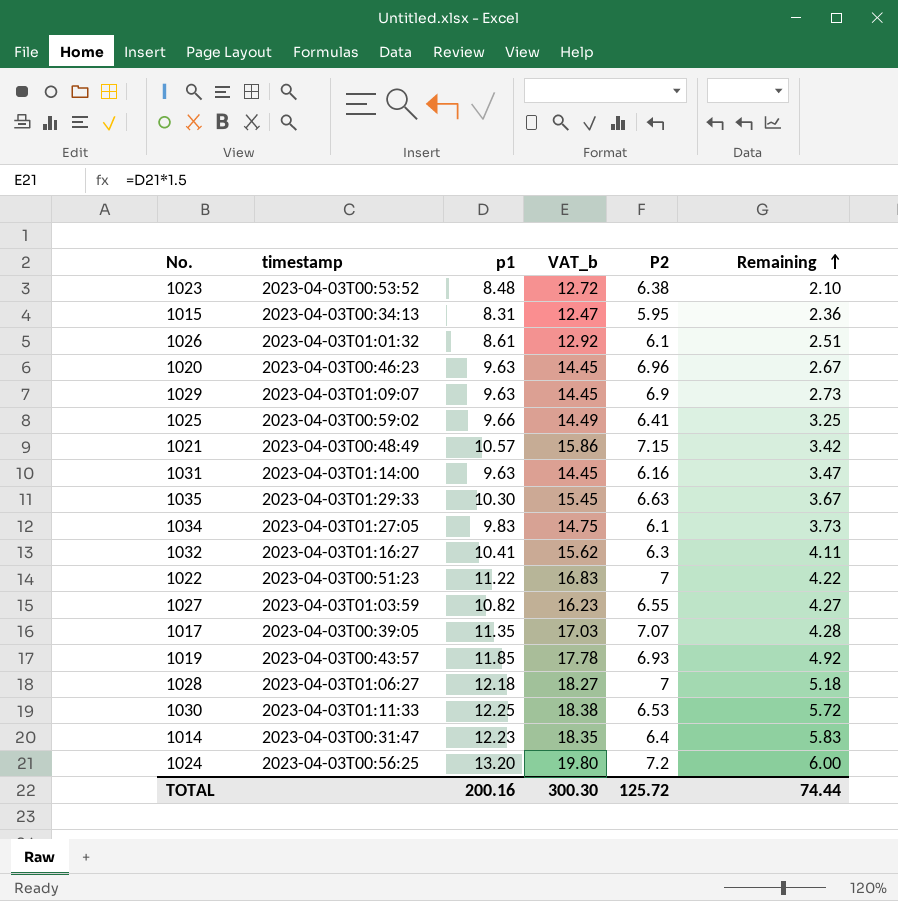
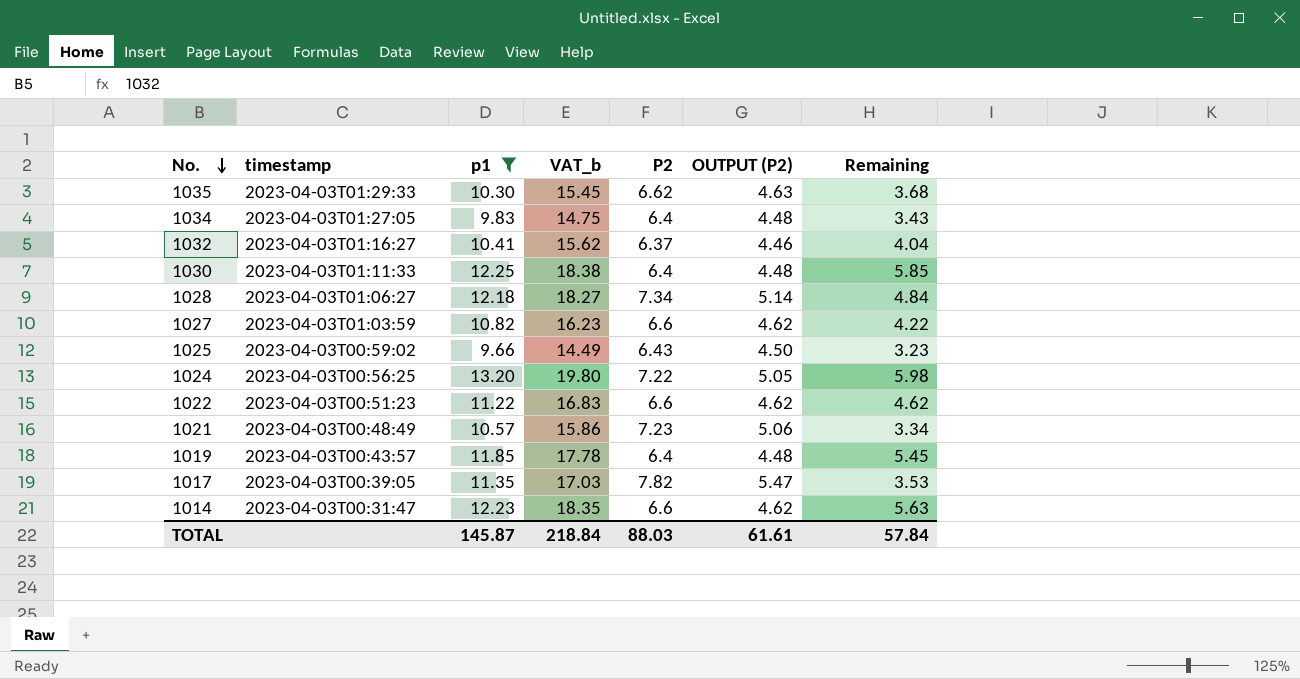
filter: none -> p1 >= 9.66
row order: Remaining ascending -> No. descending
column OUTPUT (P2) | formula: none -> [P2] * 0.7
1035 | P2: 6.63 -> 6.62
1035 | Remaining: 3.67 -> 3.68
1034 | P2: 6.1 -> 6.4
1034 | Remaining: 3.73 -> 3.43
1032 | P2: 6.3 -> 6.37
1032 | Remaining: 4.11 -> 4.04
1030 | P2: 6.53 -> 6.4
1030 | Remaining: 5.72 -> 5.85
1028 | P2: 7 -> 7.34
1028 | Remaining: 5.18 -> 4.84
1027 | P2: 6.55 -> 6.6
1027 | Remaining: 4.27 -> 4.22
1025 | P2: 6.41 -> 6.43
1025 | Remaining: 3.25 -> 3.23
1024 | P2: 7.2 -> 7.22
1024 | Remaining: 6.00 -> 5.98
1022 | P2: 7 -> 6.6
1022 | Remaining: 4.22 -> 4.62
1021 | P2: 7.15 -> 7.23
1021 | Remaining: 3.42 -> 3.34
1019 | P2: 6.93 -> 6.4
1019 | Remaining: 4.92 -> 5.45
1017 | P2: 7.07 -> 7.82
1017 | Remaining: 4.28 -> 3.53
1014 | P2: 6.4 -> 6.6
1014 | Remaining: 5.83 -> 5.63
TOTAL | p1: 200.16 -> 145.87
TOTAL | VAT_b: 300.30 -> 218.84
TOTAL | P2: 125.72 -> 88.03
TOTAL | Remaining: 74.44 -> 57.84

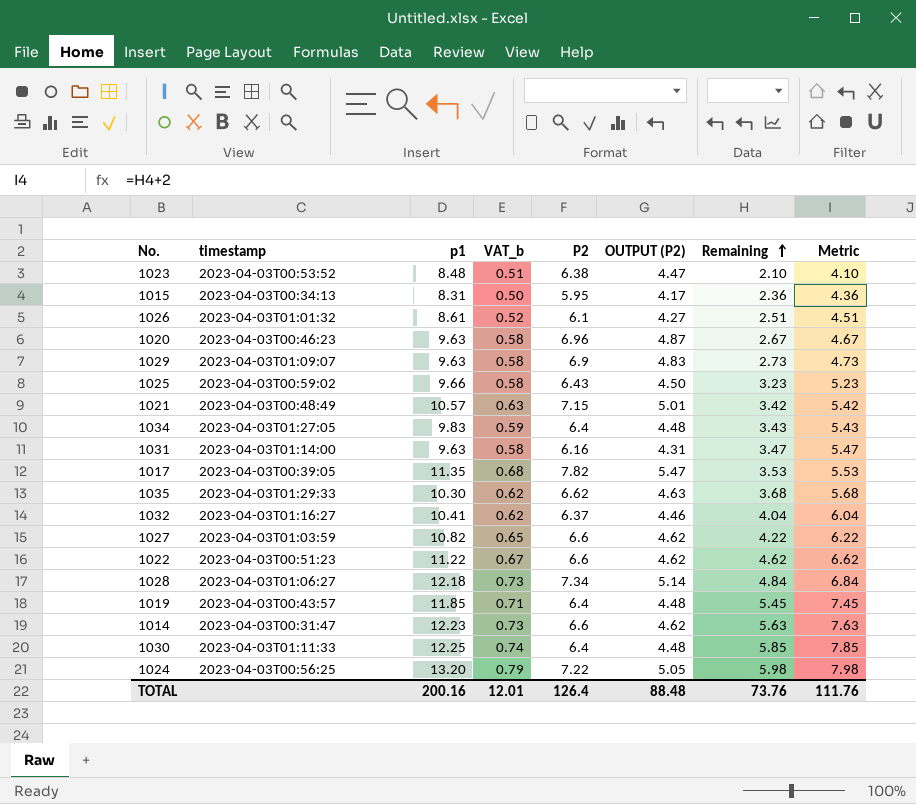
filter: p1 >= 9.66 -> none
row order: No. descending -> Remaining ascending
column VAT_b | formula: [p1] * 1.5 -> [p1] * 0.06
column Metric | formula: none -> [Remaining] + 2
1021 | P2: 7.23 -> 7.15
1021 | OUTPUT (P2): 5.06 -> 5.01
1021 | Remaining: 3.34 -> 3.42
TOTAL | p1: 145.87 -> 200.16
TOTAL | VAT_b: 218.84 -> 12.01
TOTAL | P2: 88.03 -> 126.4
TOTAL | OUTPUT (P2): 61.61 -> 88.48
TOTAL | Remaining: 57.84 -> 73.76

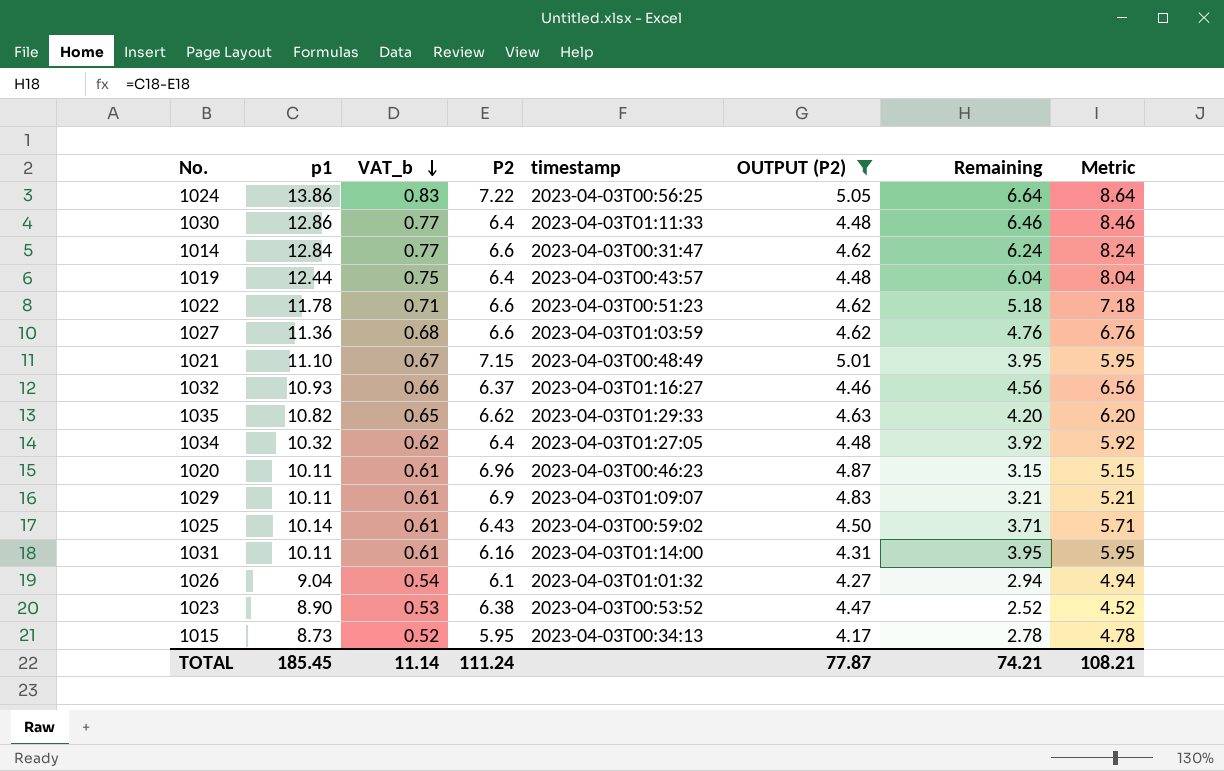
filter: none -> OUTPUT (P2) <= 5.05
row order: Remaining ascending -> VAT_b descending
column timestamp | position: 2 -> 5
1024 | p1: 13.20 -> 13.86
1024 | VAT_b: 0.79 -> 0.83
1024 | Remaining: 5.98 -> 6.64
1024 | Metric: 7.98 -> 8.64
1030 | p1: 12.25 -> 12.86
1030 | VAT_b: 0.74 -> 0.77
1030 | Remaining: 5.85 -> 6.46
1030 | Metric: 7.85 -> 8.46
1014 | p1: 12.23 -> 12.84
1014 | VAT_b: 0.73 -> 0.77
1014 | Remaining: 5.63 -> 6.24
1014 | Metric: 7.63 -> 8.24
1019 | p1: 11.85 -> 12.44
1019 | VAT_b: 0.71 -> 0.75
1019 | Remaining: 5.45 -> 6.04
1019 | Metric: 7.45 -> 8.04
1022 | p1: 11.22 -> 11.78
1022 | VAT_b: 0.67 -> 0.71
1022 | Remaining: 4.62 -> 5.18
1022 | Metric: 6.62 -> 7.18
1027 | p1: 10.82 -> 11.36
1027 | VAT_b: 0.65 -> 0.68
1027 | Remaining: 4.22 -> 4.76
1027 | Metric: 6.22 -> 6.76
1021 | p1: 10.57 -> 11.10
1021 | VAT_b: 0.63 -> 0.67
1021 | Remaining: 3.42 -> 3.95
1021 | Metric: 5.42 -> 5.95
1032 | p1: 10.41 -> 10.93
1032 | VAT_b: 0.62 -> 0.66
1032 | Remaining: 4.04 -> 4.56
1032 | Metric: 6.04 -> 6.56
1035 | p1: 10.30 -> 10.82
1035 | VAT_b: 0.62 -> 0.65
1035 | Remaining: 3.68 -> 4.20
1035 | Metric: 5.68 -> 6.20
1034 | p1: 9.83 -> 10.32
1034 | VAT_b: 0.59 -> 0.62
1034 | Remaining: 3.43 -> 3.92
1034 | Metric: 5.43 -> 5.92
1020 | p1: 9.63 -> 10.11
1020 | VAT_b: 0.58 -> 0.61
1020 | Remaining: 2.67 -> 3.15
1020 | Metric: 4.67 -> 5.15
1029 | p1: 9.63 -> 10.11
1029 | VAT_b: 0.58 -> 0.61
1029 | Remaining: 2.73 -> 3.21
1029 | Metric: 4.73 -> 5.21
1025 | p1: 9.66 -> 10.14
1025 | VAT_b: 0.58 -> 0.61
1025 | Remaining: 3.23 -> 3.71
1025 | Metric: 5.23 -> 5.71
1031 | p1: 9.63 -> 10.11
1031 | VAT_b: 0.58 -> 0.61
1031 | Remaining: 3.47 -> 3.95
1031 | Metric: 5.47 -> 5.95
1026 | p1: 8.61 -> 9.04
1026 | VAT_b: 0.52 -> 0.54
1026 | Remaining: 2.51 -> 2.94
1026 | Metric: 4.51 -> 4.94
1023 | p1: 8.48 -> 8.90
1023 | VAT_b: 0.51 -> 0.53
1023 | Remaining: 2.10 -> 2.52
1023 | Metric: 4.10 -> 4.52
1015 | p1: 8.31 -> 8.73
1015 | VAT_b: 0.50 -> 0.52
1015 | Remaining: 2.36 -> 2.78
1015 | Metric: 4.36 -> 4.78
TOTAL | p1: 200.16 -> 185.45
TOTAL | VAT_b: 12.01 -> 11.14
TOTAL | P2: 126.4 -> 111.24
TOTAL | OUTPUT (P2): 88.48 -> 77.87
TOTAL | Remaining: 73.76 -> 74.21
TOTAL | Metric: 111.76 -> 108.21

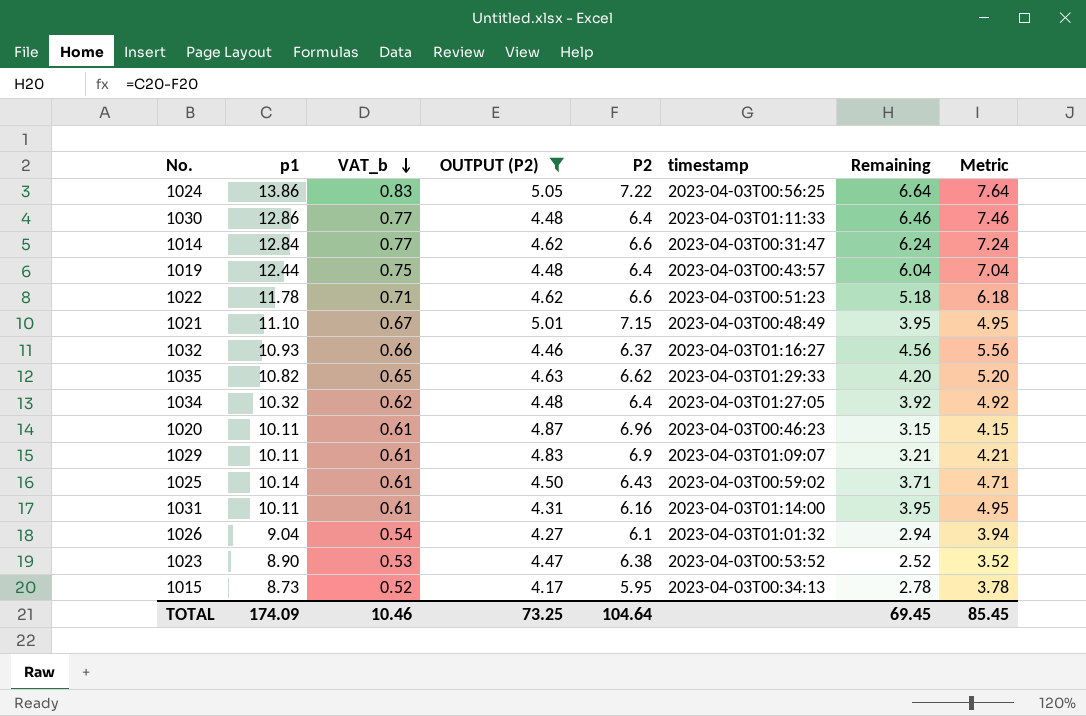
column OUTPUT (P2) | position: 6 -> 4
column Metric | formula: [Remaining] + 2 -> [Remaining] + 1
row 1027: 11.36 | 0.68 | 6.6 | 2023-04-03T01:03:59 | 4.62 | 4.76 | 6.76 -> none
TOTAL | p1: 185.45 -> 174.09
TOTAL | VAT_b: 11.14 -> 10.46
TOTAL | OUTPUT (P2): 77.87 -> 73.25
TOTAL | P2: 111.24 -> 104.64
TOTAL | Remaining: 74.21 -> 69.45
TOTAL | Metric: 108.21 -> 85.45

